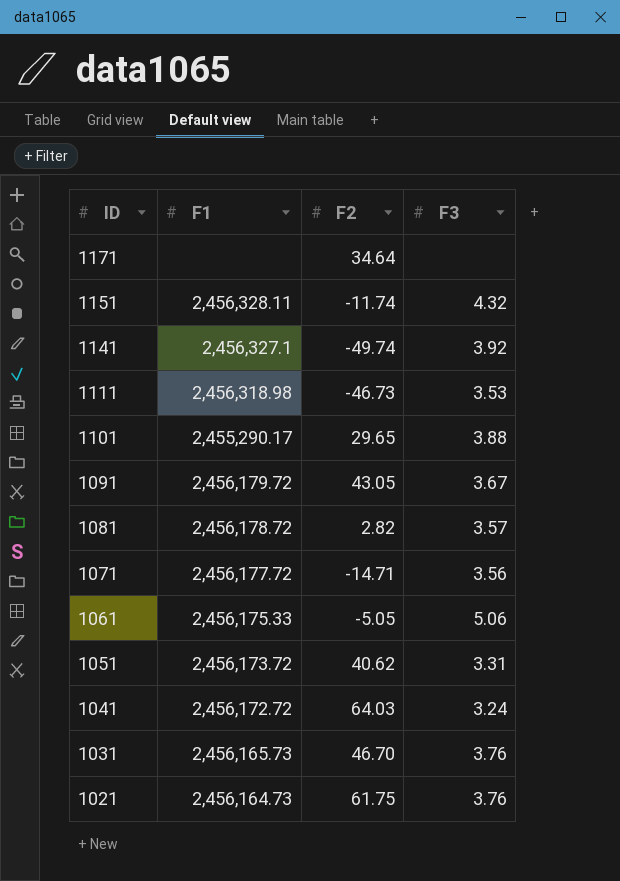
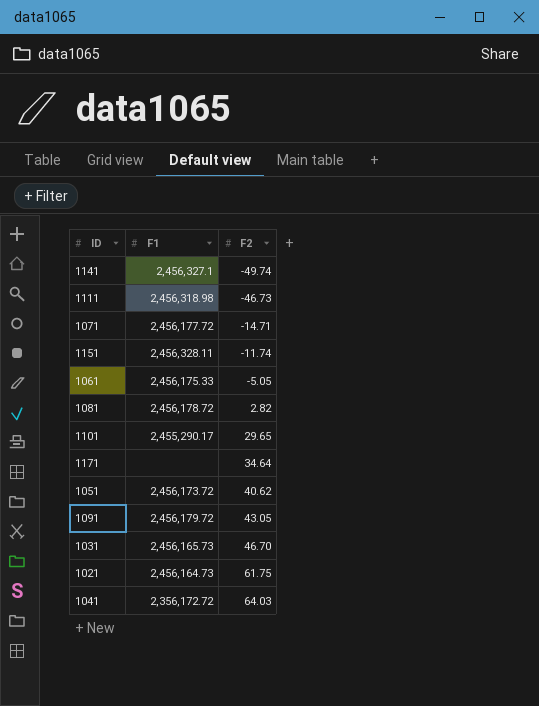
row order: ID descending -> F2 ascending
column F3 | position: 4 -> none
1041 | F1: 2,456,172.72 -> 2,356,172.72

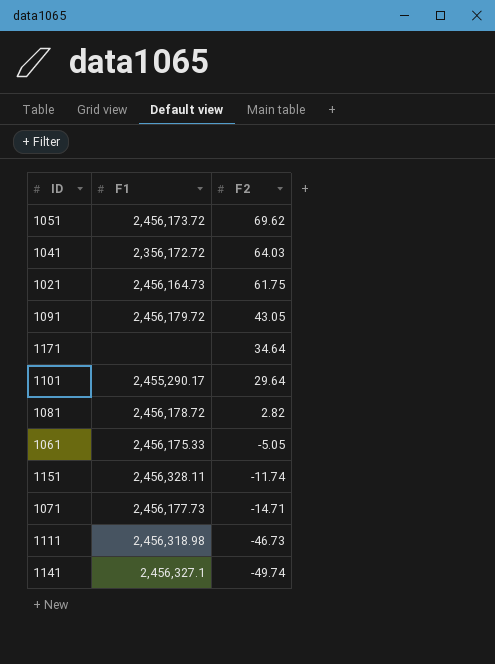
row order: F2 ascending -> F2 descending
row 1031: 2,456,165.73 | 46.70 -> none
1051 | F2: 40.62 -> 69.62
1101 | F2: 29.65 -> 29.64
1071 | F1: 2,456,177.72 -> 2,456,177.73

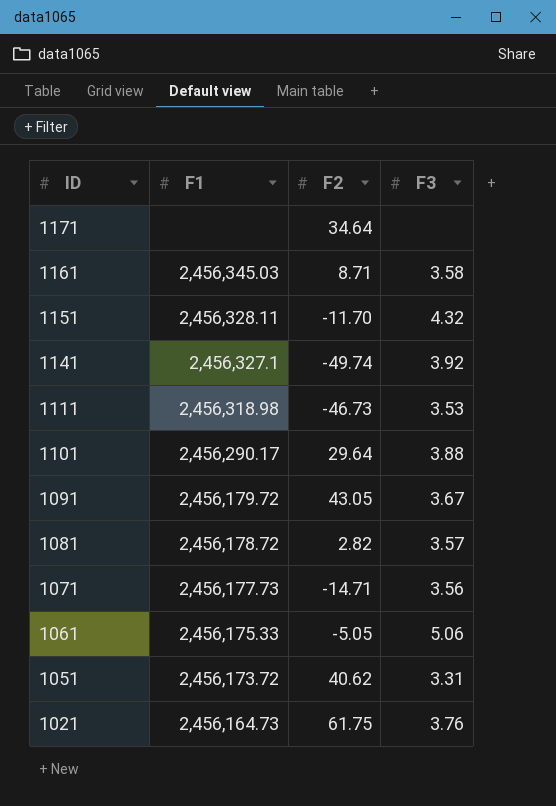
row order: F2 descending -> ID descending
column F3 | position: none -> 4
row 1041: 2,356,172.72 | 64.03 -> none
row 1161: none -> 2,456,345.03 | 8.71 | 3.58
1151 | F2: -11.74 -> -11.70
1101 | F1: 2,455,290.17 -> 2,456,290.17
1051 | F2: 69.62 -> 40.62

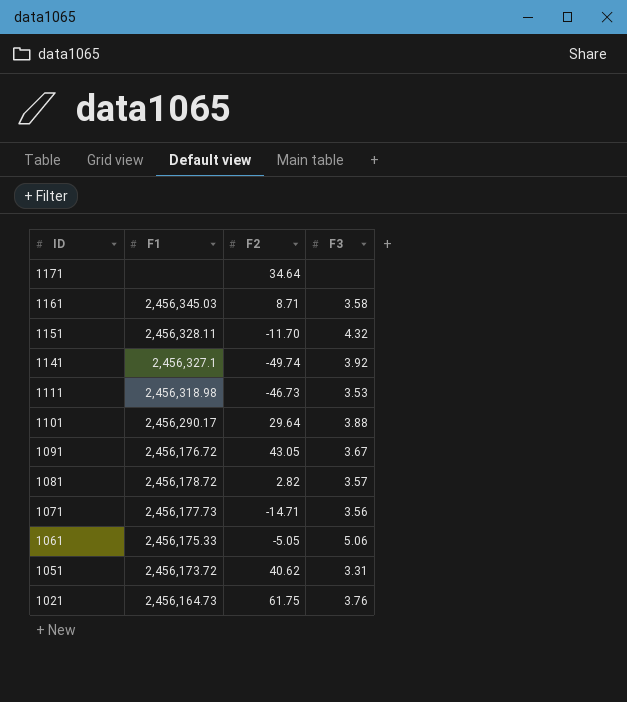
1091 | F1: 2,456,179.72 -> 2,456,176.72

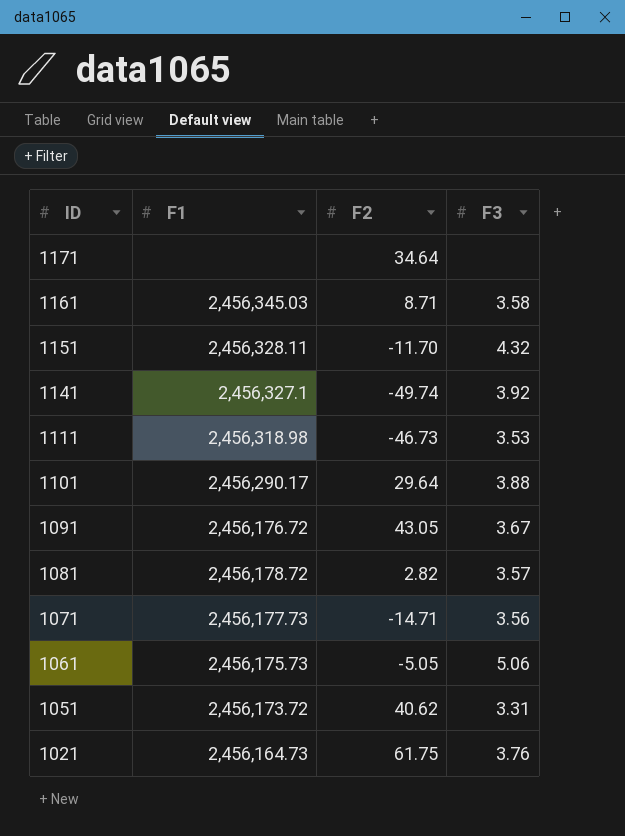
1061 | F1: 2,456,175.33 -> 2,456,175.73

